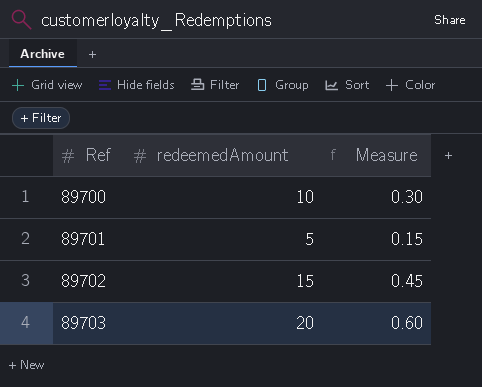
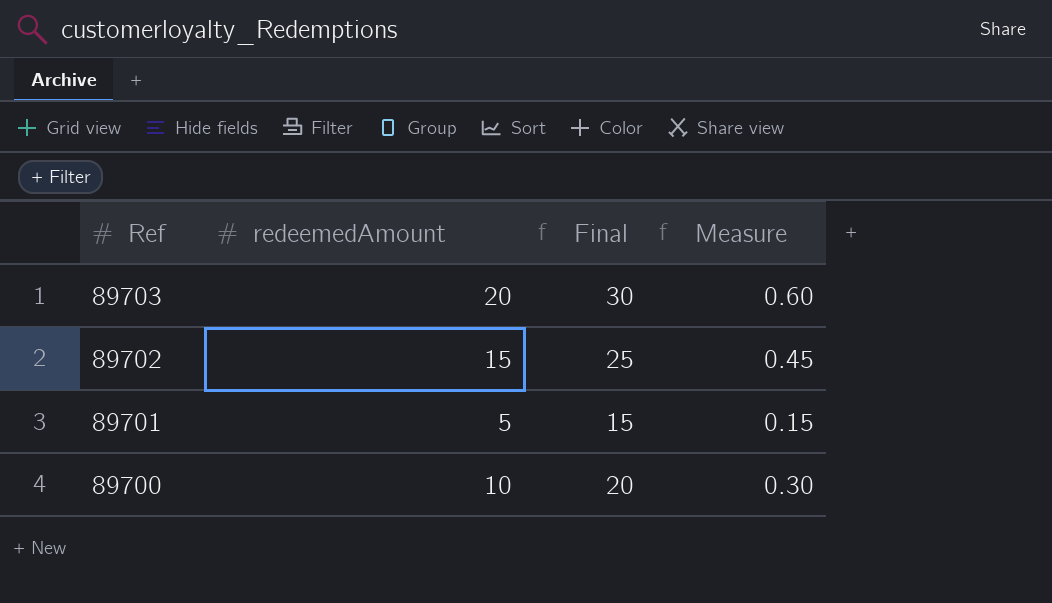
row order: Ref ascending -> Ref descending
column Final | formula: none -> [redeemedAmount] + 10

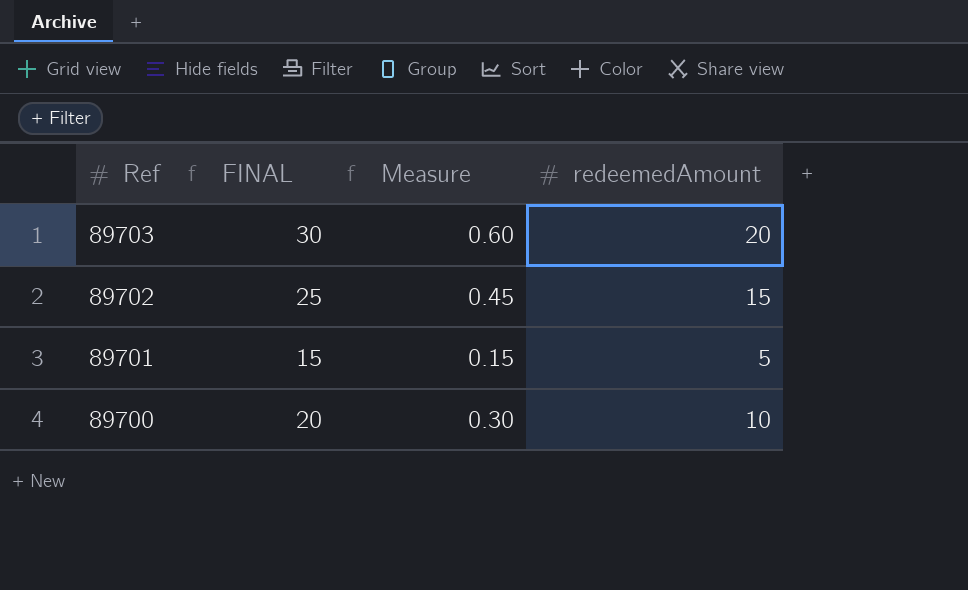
column name: Final -> FINAL
column redeemedAmount | position: 2 -> 4

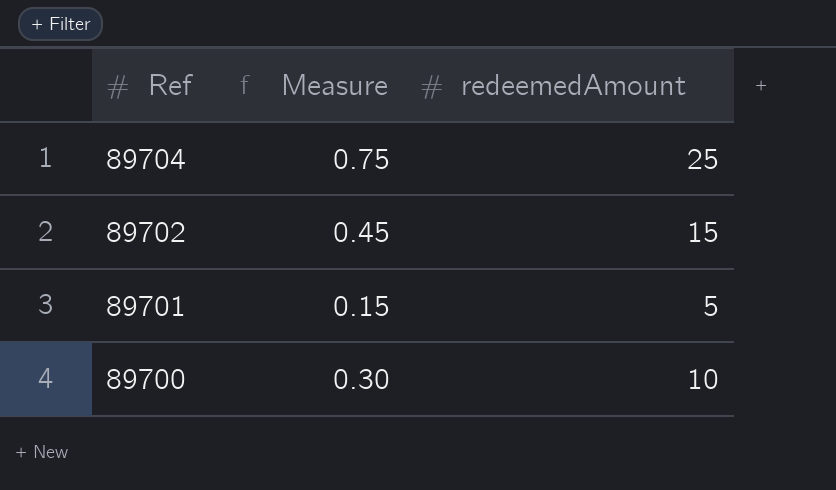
column FINAL | formula: [redeemedAmount] + 10 -> none
row 89703: 30 | 0.60 | 20 -> none
row 89704: none -> 0.75 | 25

